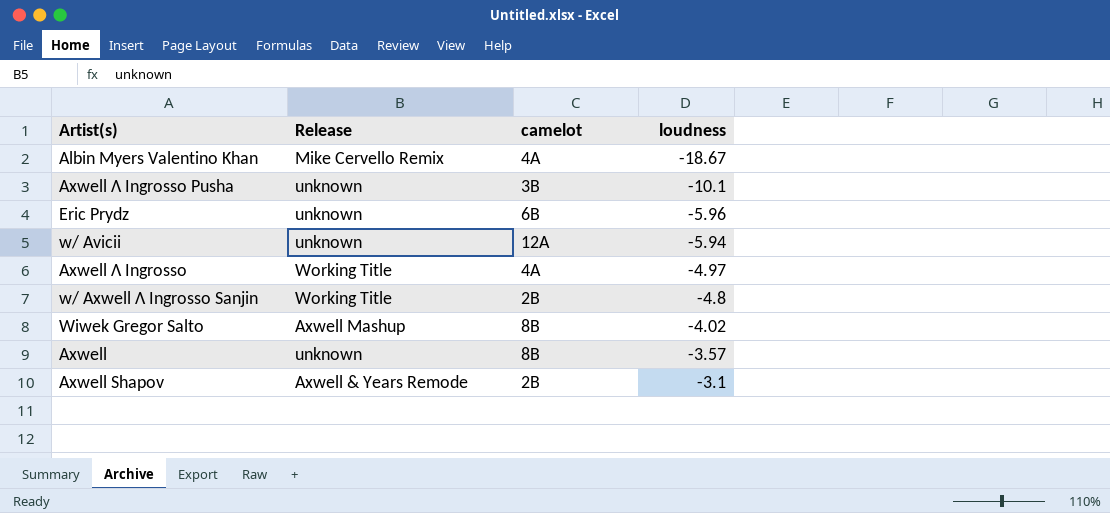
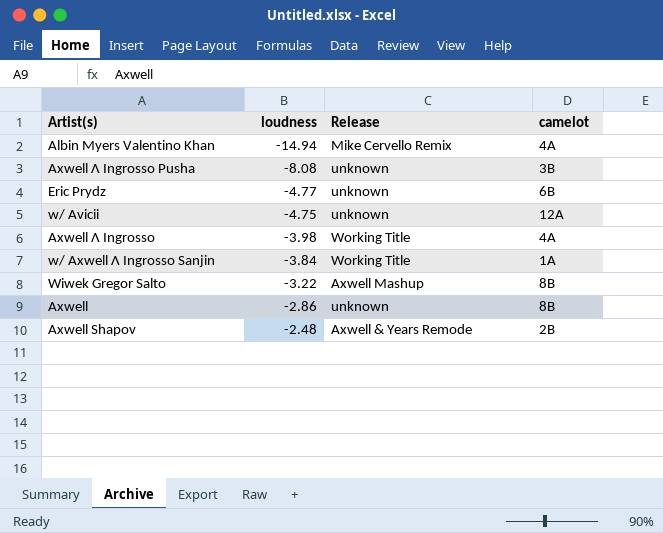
column loudness | position: 4 -> 2
Albin Myers Valentino Khan | loudness: -18.67 -> -14.94
Axwell Λ Ingrosso Pusha | loudness: -10.1 -> -8.08
Eric Prydz | loudness: -5.96 -> -4.77
w/ Avicii | loudness: -5.94 -> -4.75
Axwell Λ Ingrosso | loudness: -4.97 -> -3.98
w/ Axwell Λ Ingrosso Sanjin | loudness: -4.8 -> -3.84
w/ Axwell Λ Ingrosso Sanjin | camelot: 2B -> 1A
Wiwek Gregor Salto | loudness: -4.02 -> -3.22
Axwell | loudness: -3.57 -> -2.86
Axwell Shapov | loudness: -3.1 -> -2.48

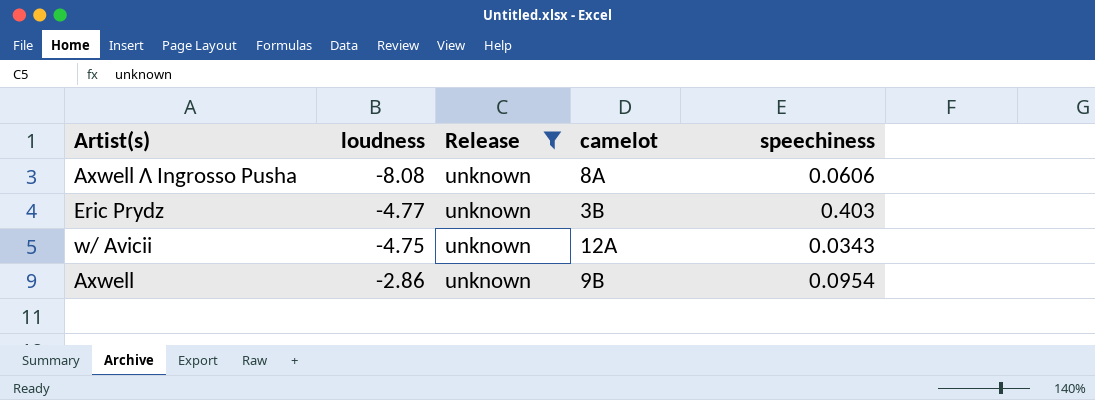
filter: none -> Release = unknown
column speechiness | position: none -> 5
Axwell Λ Ingrosso Pusha | camelot: 3B -> 8A
Eric Prydz | camelot: 6B -> 3B
Axwell | camelot: 8B -> 9B

